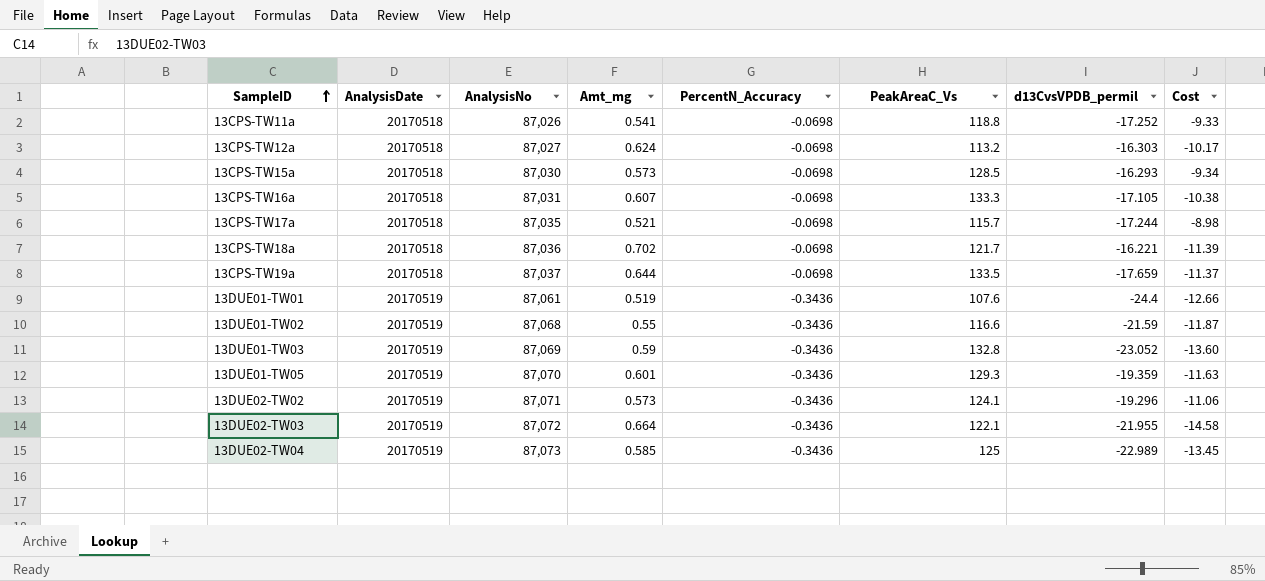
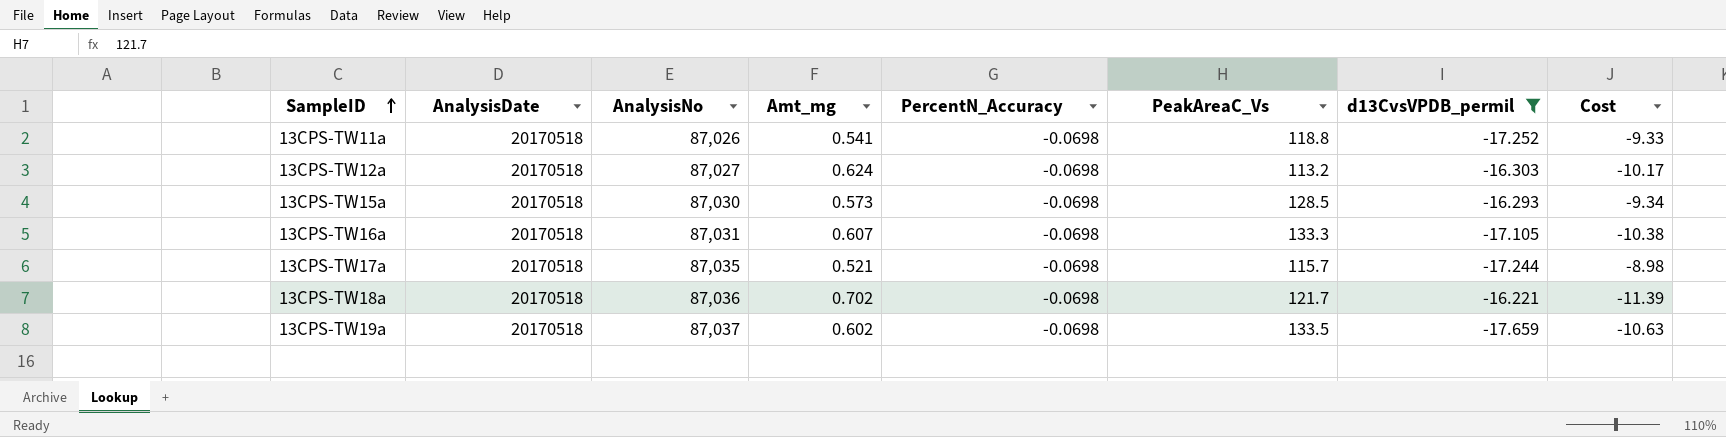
filter: none -> d13CvsVPDB_permil >= -17.659
13CPS-TW19a | Amt_mg: 0.644 -> 0.602
13CPS-TW19a | Cost: -11.37 -> -10.63

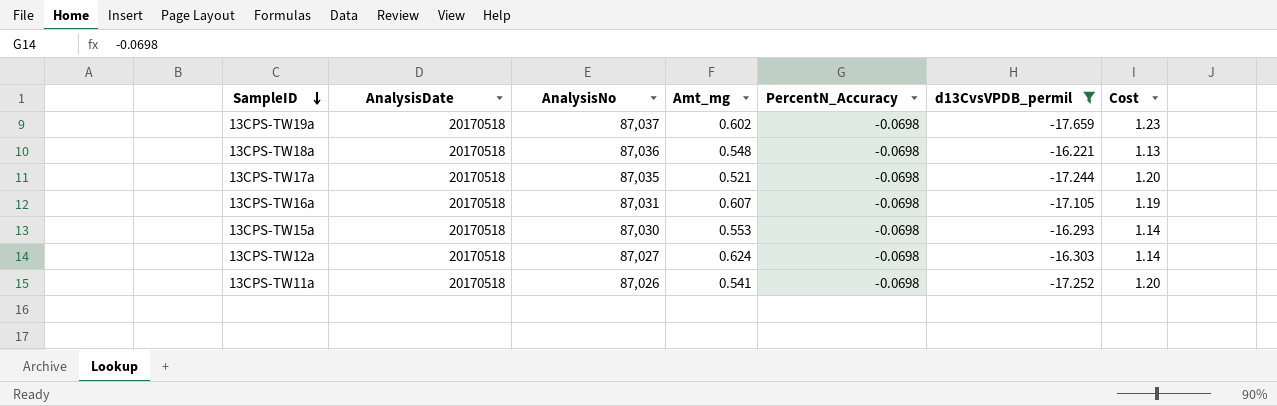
row order: SampleID ascending -> SampleID descending
column PeakAreaC_Vs | position: 6 -> none
column Cost | formula: [Amt_mg] * [d13CvsVPDB_permil] -> [PercentN_Accuracy] * [d13CvsVPDB_permil]
13CPS-TW18a | Amt_mg: 0.702 -> 0.548
13CPS-TW15a | Amt_mg: 0.573 -> 0.553

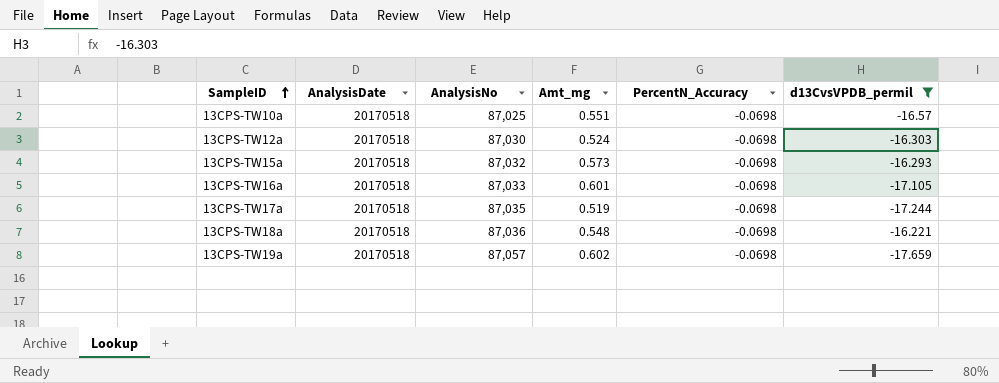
row order: SampleID descending -> SampleID ascending
column Cost | formula: [PercentN_Accuracy] * [d13CvsVPDB_permil] -> none
row 13CPS-TW11a: 20170518 | 87,026 | 0.541 | -0.0698 | -17.252 | 1.20 -> none
row 13CPS-TW10a: none -> 20170518 | 87,025 | 0.551 | -0.0698 | -16.57
13CPS-TW12a | AnalysisNo: 87,027 -> 87,030
13CPS-TW12a | Amt_mg: 0.624 -> 0.524
13CPS-TW15a | AnalysisNo: 87,030 -> 87,032
13CPS-TW15a | Amt_mg: 0.553 -> 0.573
13CPS-TW16a | AnalysisNo: 87,031 -> 87,033
13CPS-TW16a | Amt_mg: 0.607 -> 0.601
13CPS-TW17a | Amt_mg: 0.521 -> 0.519
13CPS-TW19a | AnalysisNo: 87,037 -> 87,057

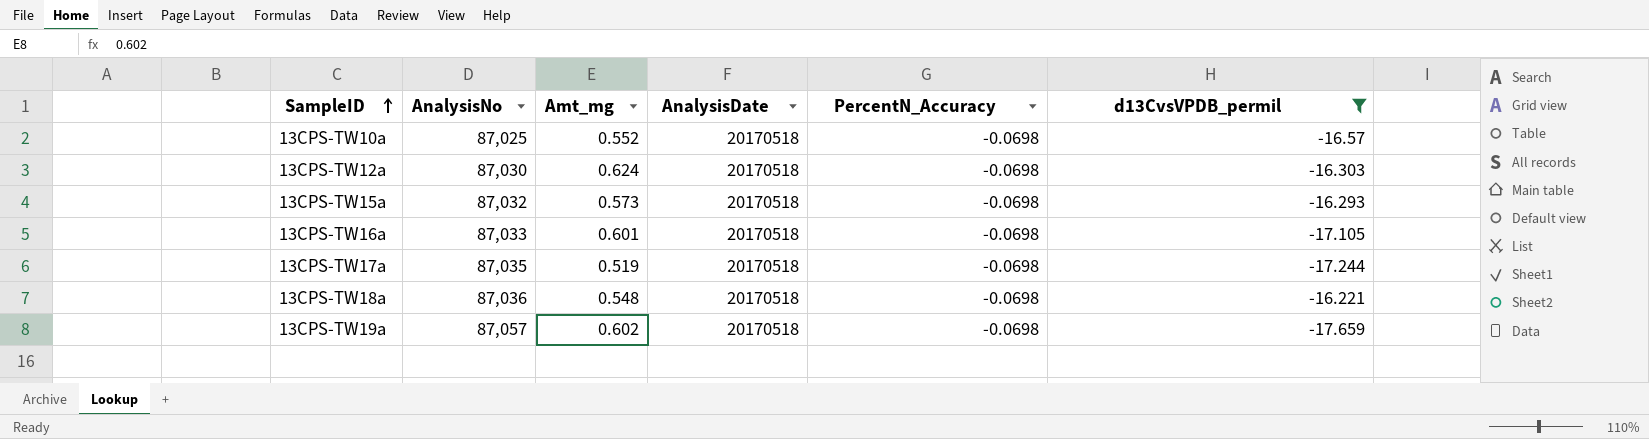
column AnalysisDate | position: 2 -> 4
13CPS-TW10a | Amt_mg: 0.551 -> 0.552
13CPS-TW12a | Amt_mg: 0.524 -> 0.624

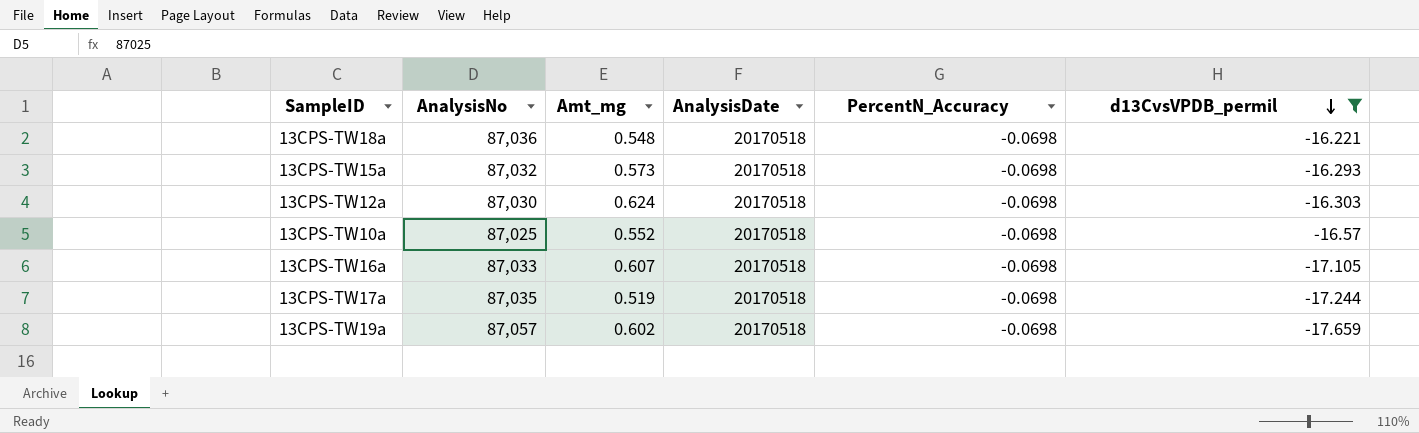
row order: SampleID ascending -> d13CvsVPDB_permil descending
13CPS-TW16a | Amt_mg: 0.601 -> 0.607

